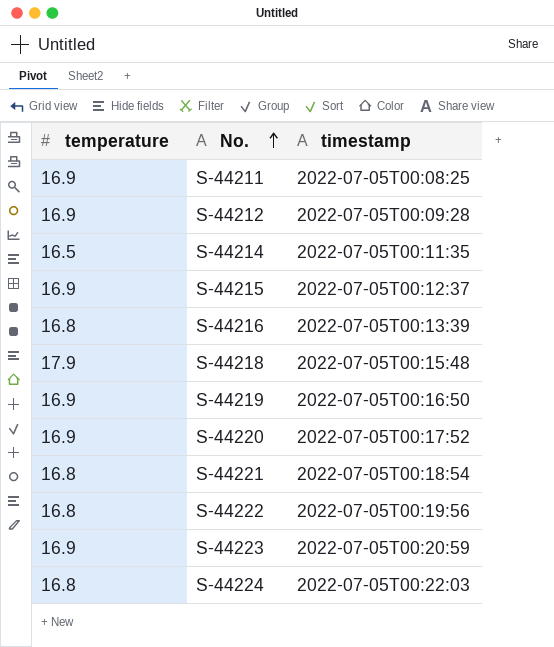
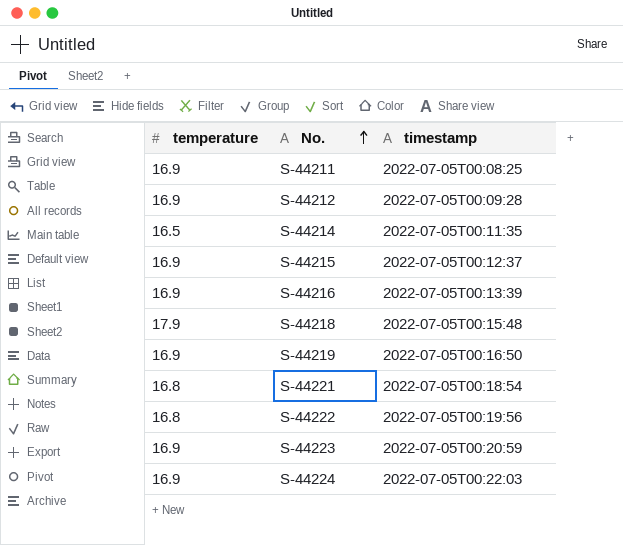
row S-44220: 16.9 | 2022-07-05T00:17:52 -> none
S-44216 | temperature: 16.8 -> 16.9
S-44224 | temperature: 16.8 -> 16.9

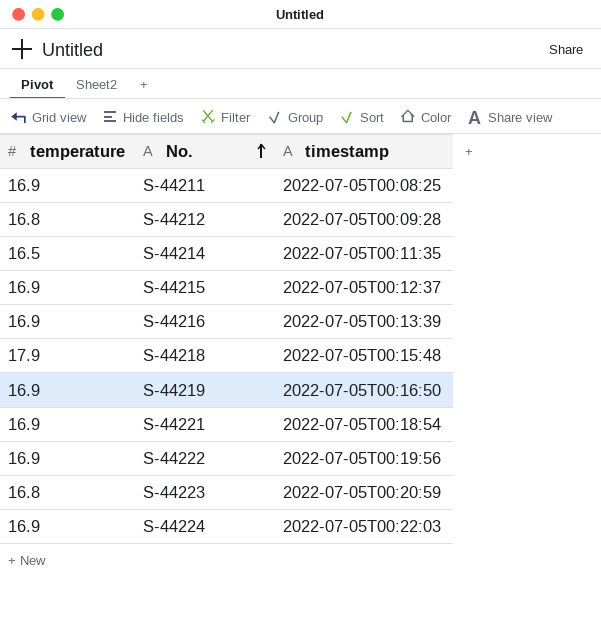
S-44212 | temperature: 16.9 -> 16.8
S-44221 | temperature: 16.8 -> 16.9
S-44222 | temperature: 16.8 -> 16.9
S-44223 | temperature: 16.9 -> 16.8

